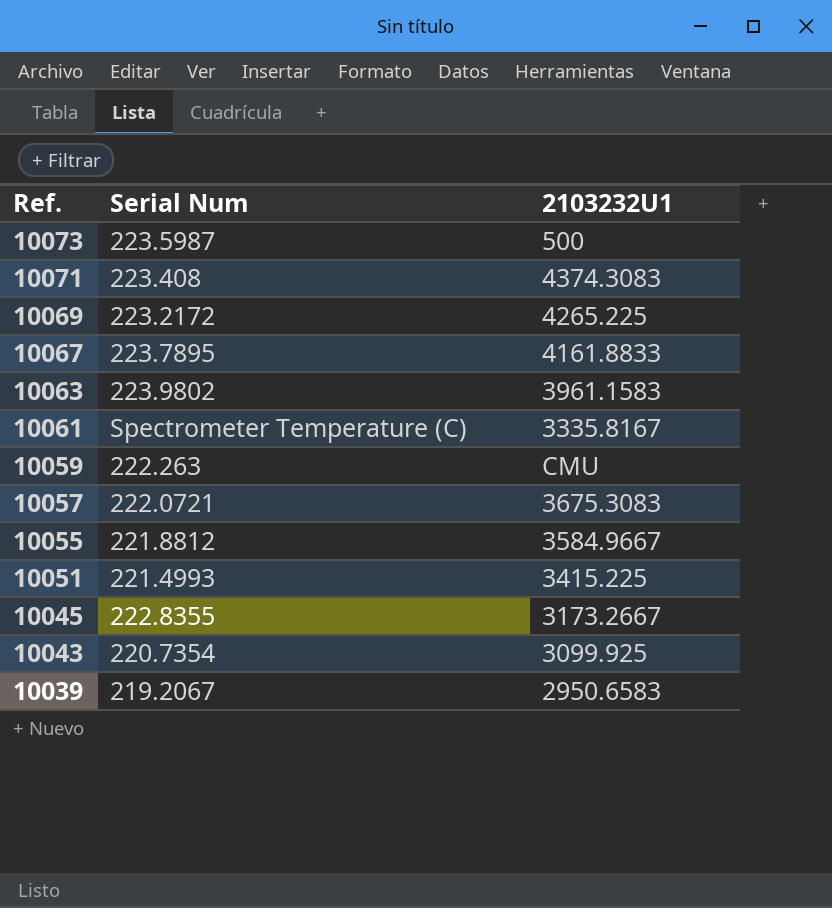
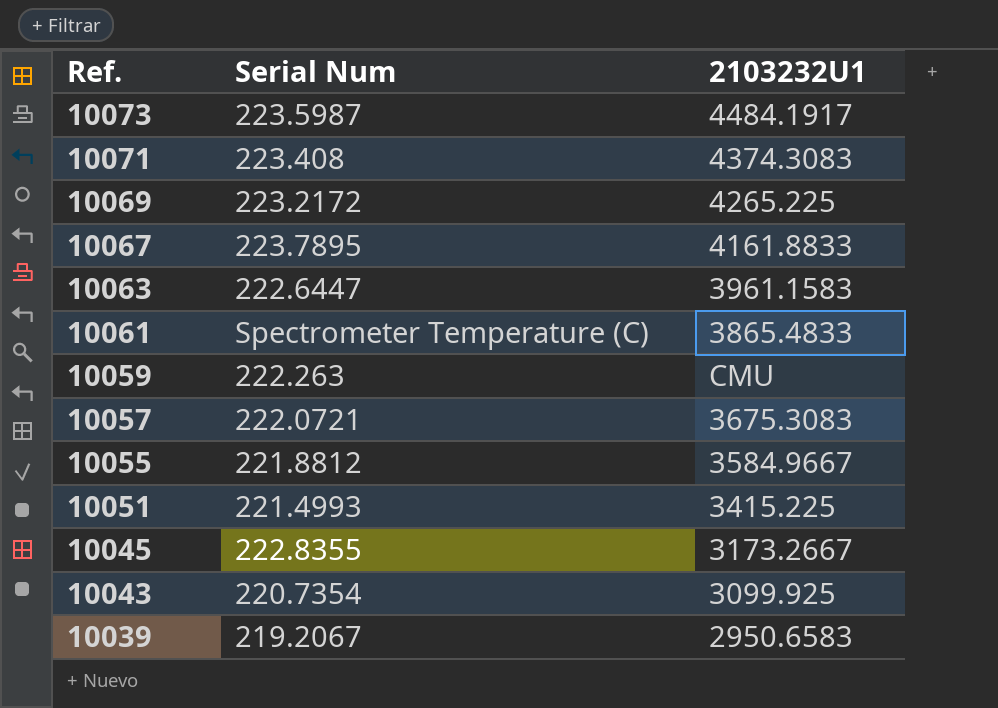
10073 | 2103232U1: 500 -> 4484.1917
10063 | Serial Num: 223.9802 -> 222.6447
10061 | 2103232U1: 3335.8167 -> 3865.4833

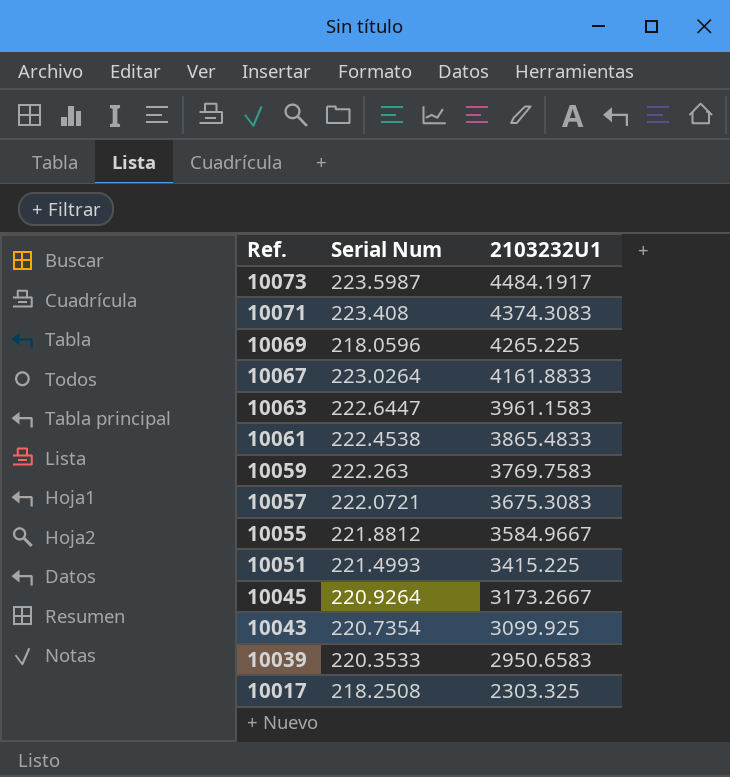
10069 | Serial Num: 223.2172 -> 218.0596
10067 | Serial Num: 223.7895 -> 223.0264
10061 | Serial Num: Spectrometer Temperature (C) -> 222.4538
10059 | 2103232U1: CMU -> 3769.7583
10045 | Serial Num: 222.8355 -> 220.9264
10039 | Serial Num: 219.2067 -> 220.3533
row 10017: none -> 218.2508 | 2303.325

